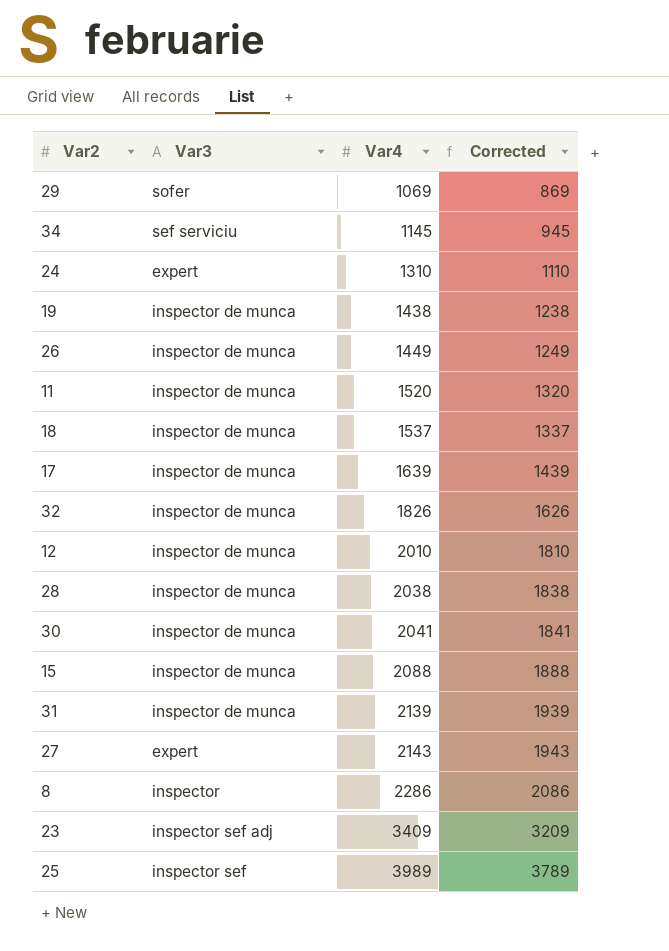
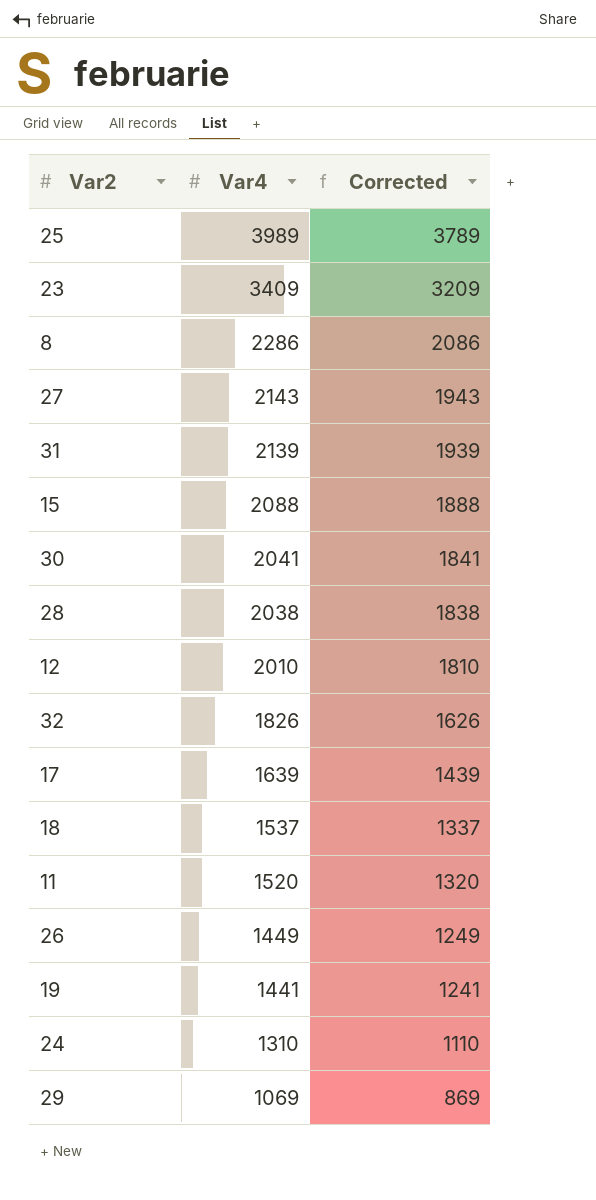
row order: Var4 ascending -> Var4 descending
column Var3 | position: 2 -> none
row 34: sef serviciu | 1145 | 945 -> none
19 | Var4: 1438 -> 1441
19 | Corrected: 1238 -> 1241

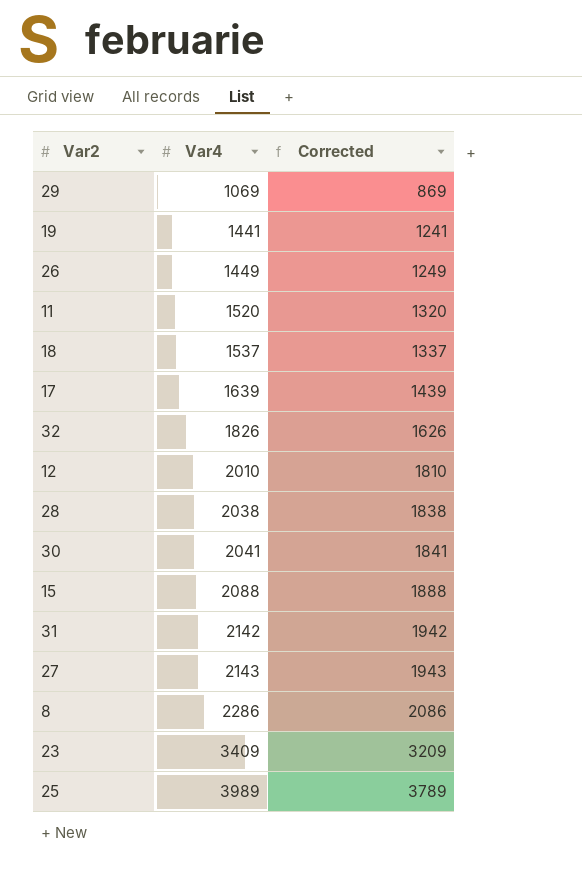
row order: Var4 descending -> Var4 ascending
row 24: 1310 | 1110 -> none
31 | Var4: 2139 -> 2142
31 | Corrected: 1939 -> 1942

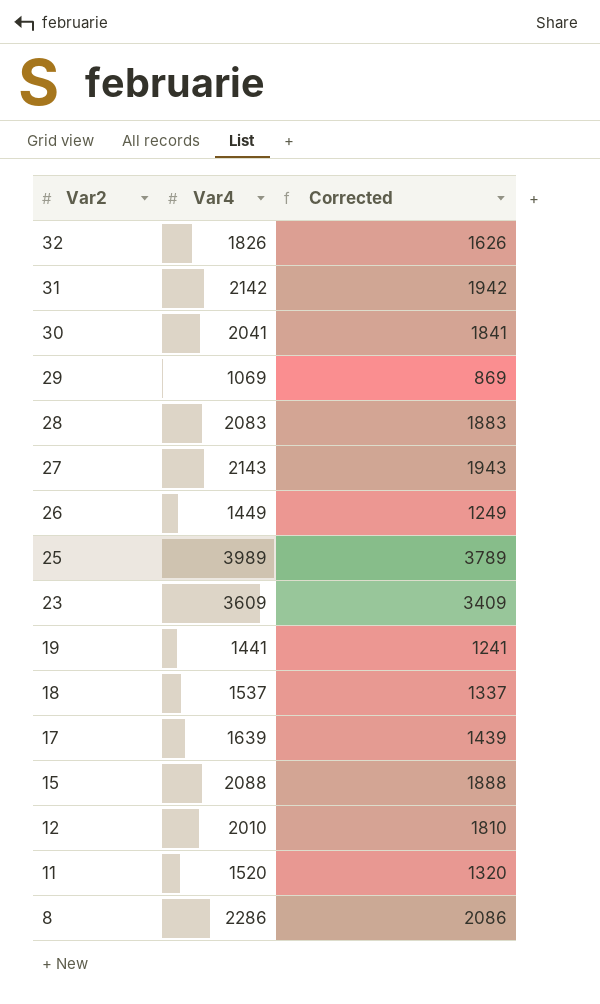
row order: Var4 ascending -> Var2 descending
28 | Var4: 2038 -> 2083
28 | Corrected: 1838 -> 1883
23 | Var4: 3409 -> 3609
23 | Corrected: 3209 -> 3409

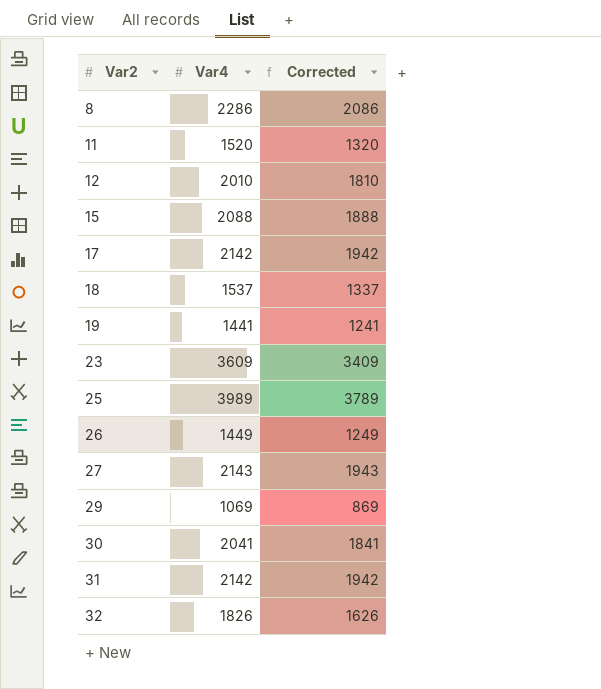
row order: Var2 descending -> Var2 ascending
row 28: 2083 | 1883 -> none
17 | Var4: 1639 -> 2142
17 | Corrected: 1439 -> 1942

